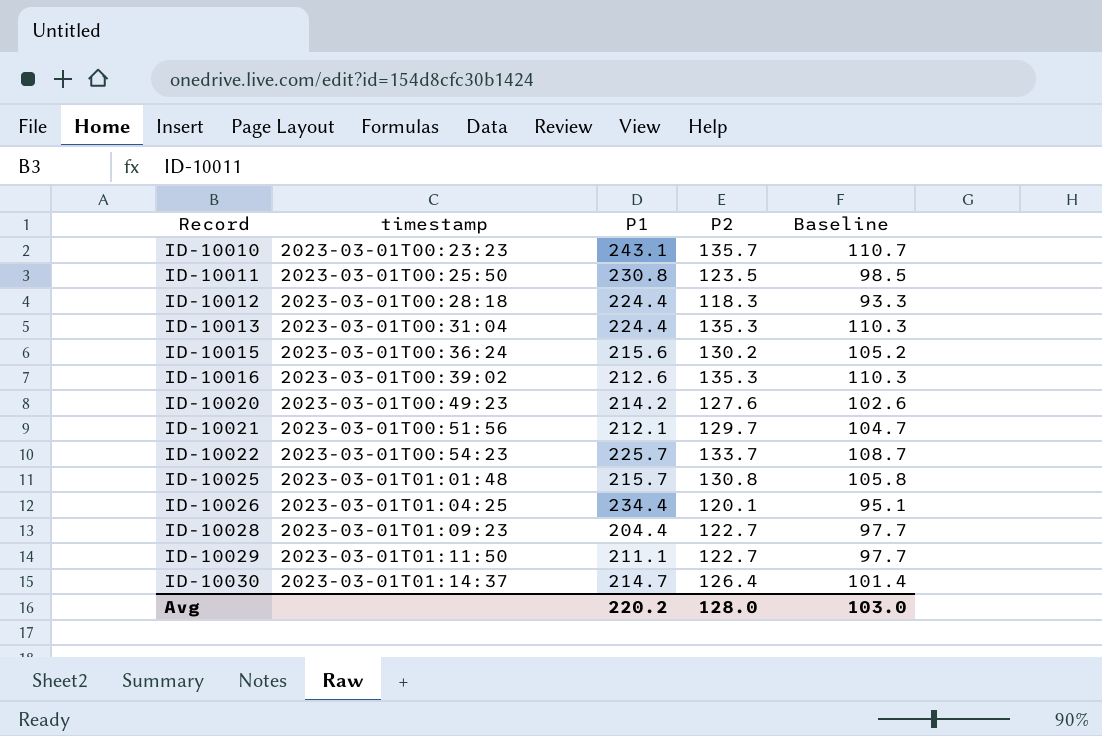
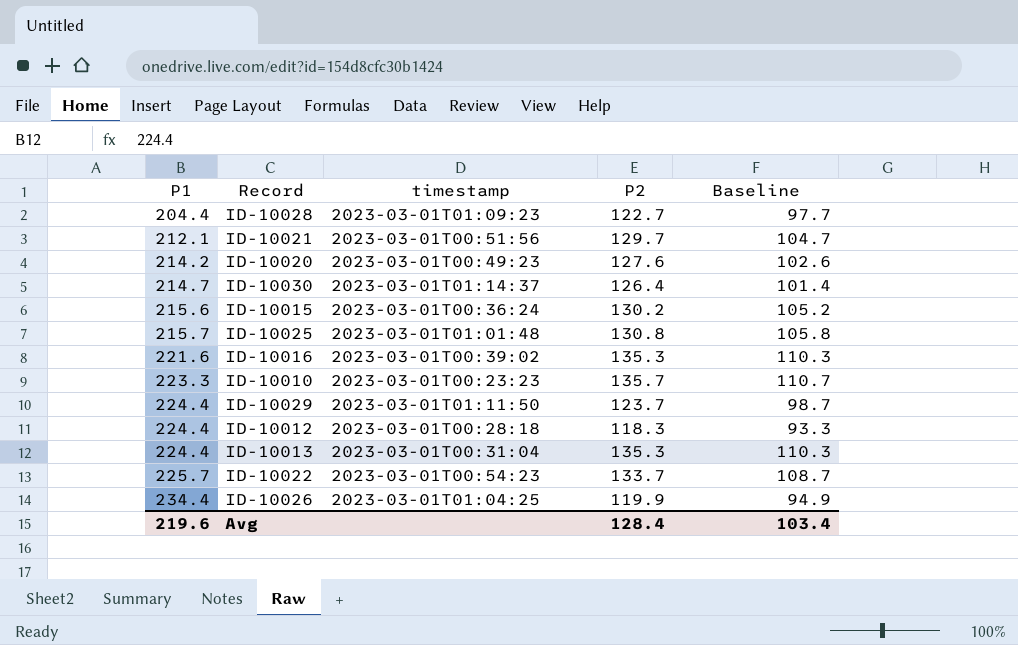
row order: Record ascending -> P1 ascending
column P1 | position: 3 -> 1
row ID-10011: 2023-03-01T00:25:50 | 230.8 | 123.5 | 98.5 -> none
ID-10016 | P1: 212.6 -> 221.6
ID-10010 | P1: 243.1 -> 223.3
ID-10029 | P1: 211.1 -> 224.4
ID-10029 | P2: 122.7 -> 123.7
ID-10029 | Baseline: 97.7 -> 98.7
ID-10026 | P2: 120.1 -> 119.9
ID-10026 | Baseline: 95.1 -> 94.9
Avg | P1: 220.2 -> 219.6
Avg | P2: 128.0 -> 128.4
Avg | Baseline: 103.0 -> 103.4

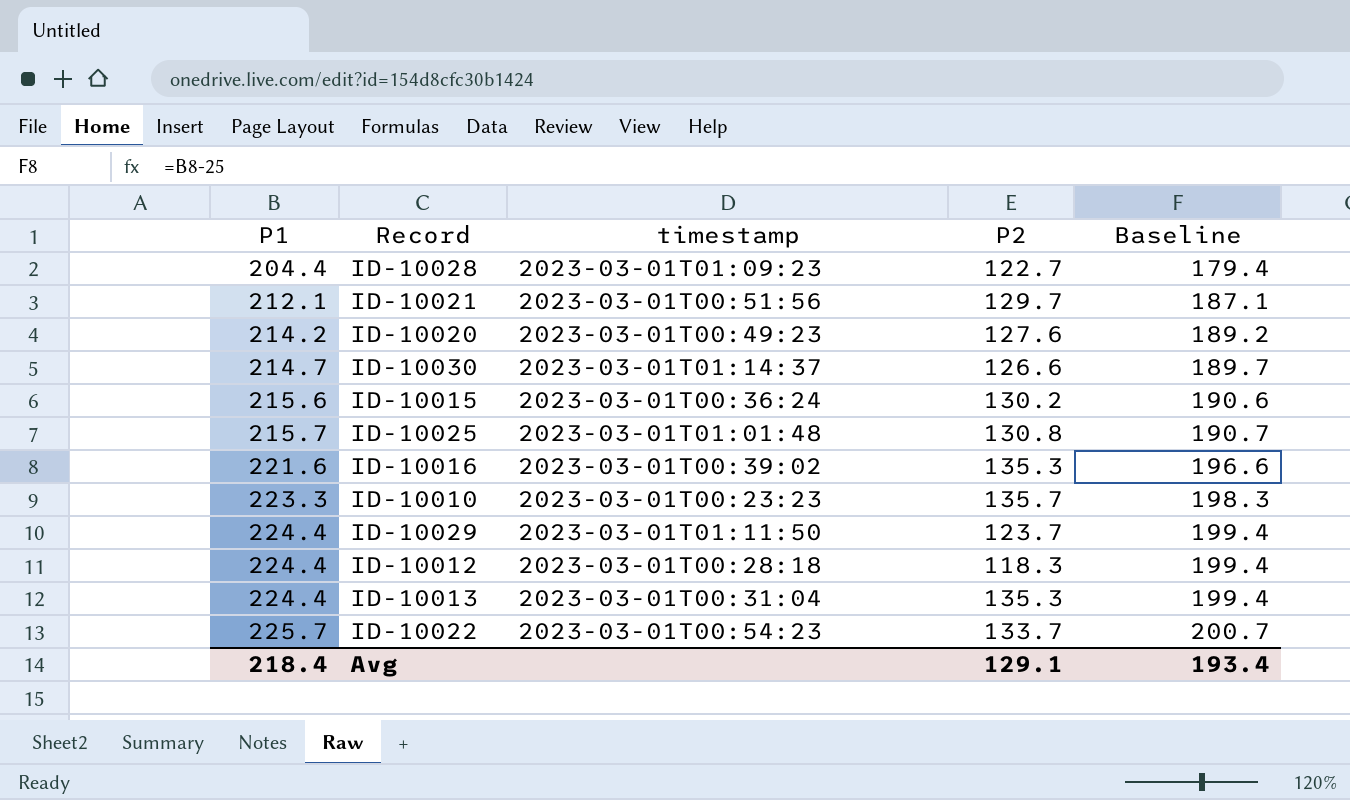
column Baseline | formula: [P2] - 25 -> [P1] - 25
row ID-10026: 234.4 | 2023-03-01T01:04:25 | 119.9 | 94.9 -> none
ID-10030 | P2: 126.4 -> 126.6
Avg | P1: 219.6 -> 218.4
Avg | P2: 128.4 -> 129.1
Avg | Baseline: 103.4 -> 193.4

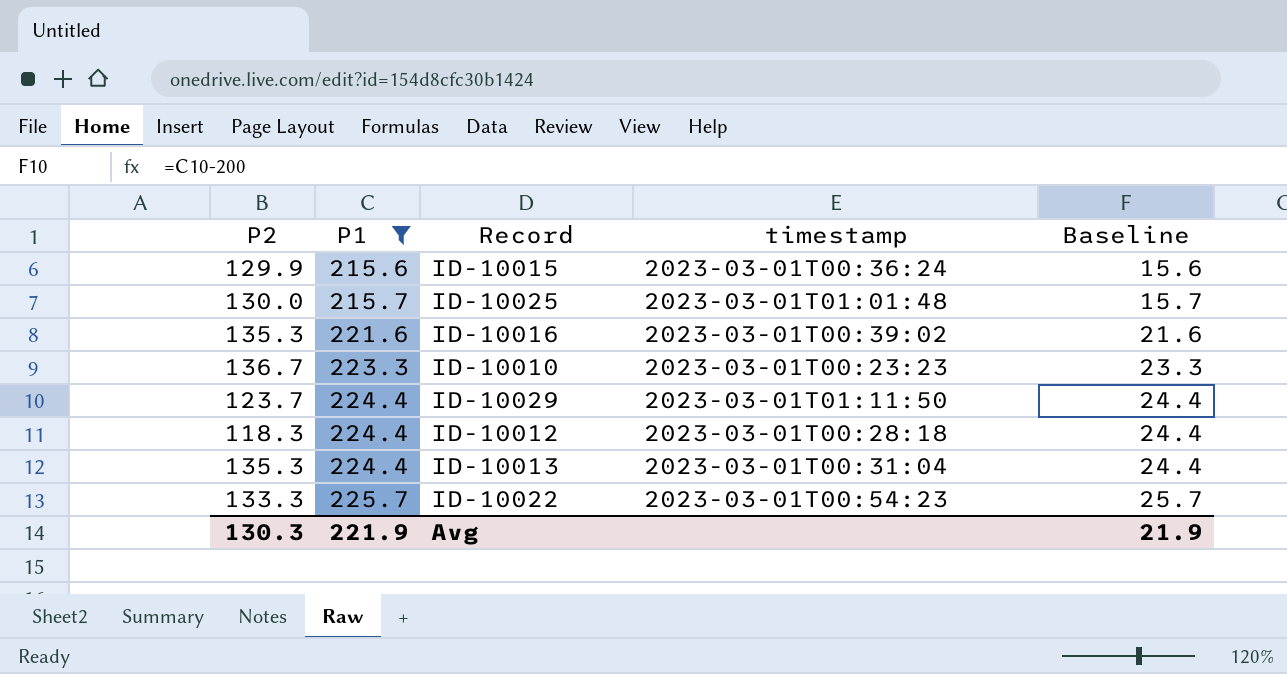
filter: none -> P1 >= 215.6
column P2 | position: 4 -> 1
column Baseline | formula: [P1] - 25 -> [P1] - 200
ID-10015 | P2: 130.2 -> 129.9
ID-10025 | P2: 130.8 -> 130.0
ID-10010 | P2: 135.7 -> 136.7
ID-10022 | P2: 133.7 -> 133.3
Avg | P2: 129.1 -> 130.3
Avg | P1: 218.4 -> 221.9
Avg | Baseline: 193.4 -> 21.9

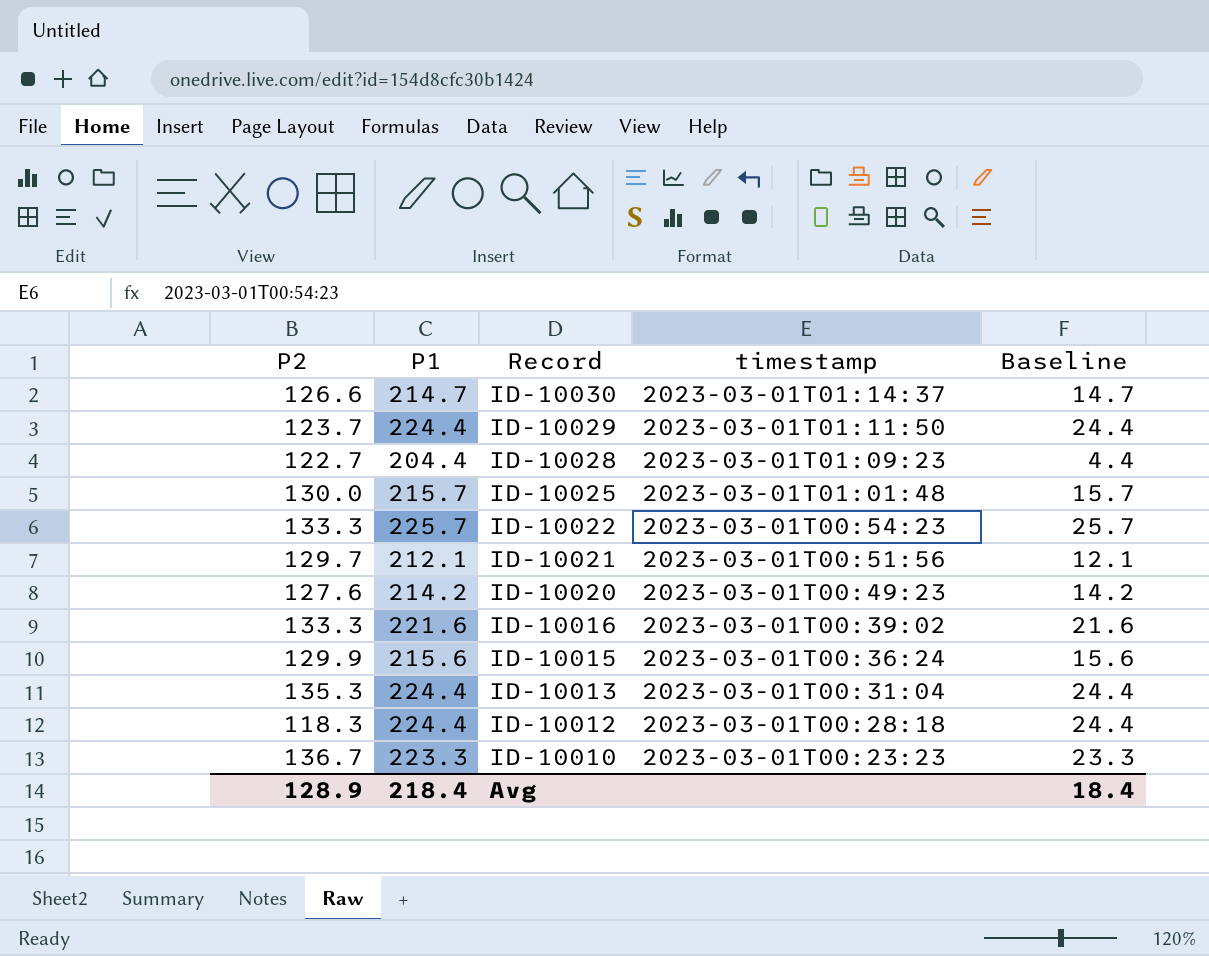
filter: P1 >= 215.6 -> none
row order: P1 ascending -> Record descending
ID-10016 | P2: 135.3 -> 133.3
Avg | P2: 130.3 -> 128.9
Avg | P1: 221.9 -> 218.4
Avg | Baseline: 21.9 -> 18.4

